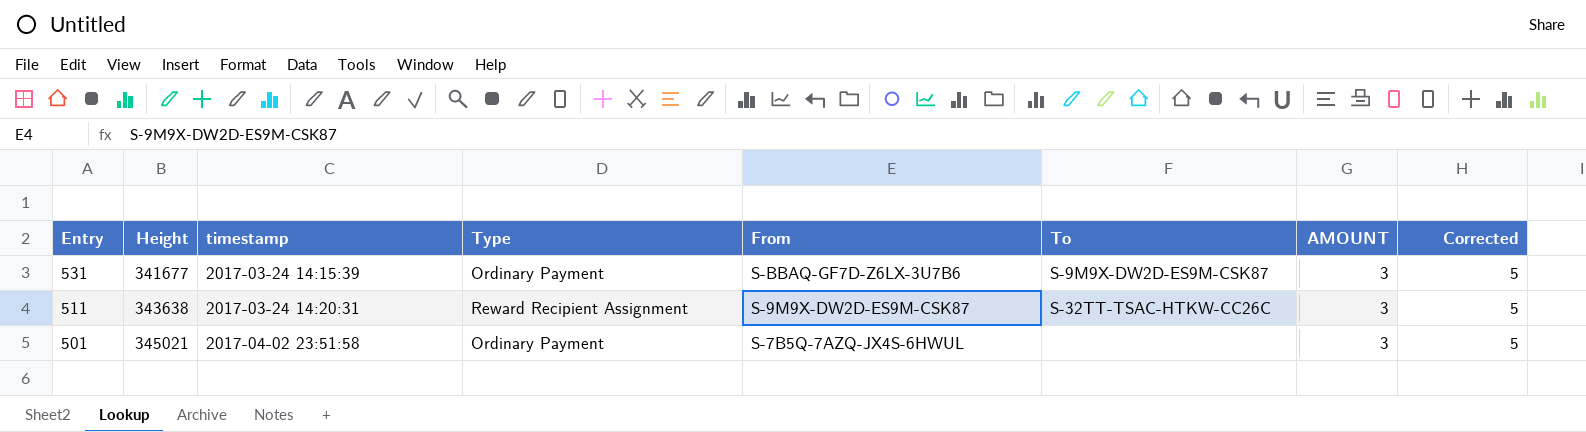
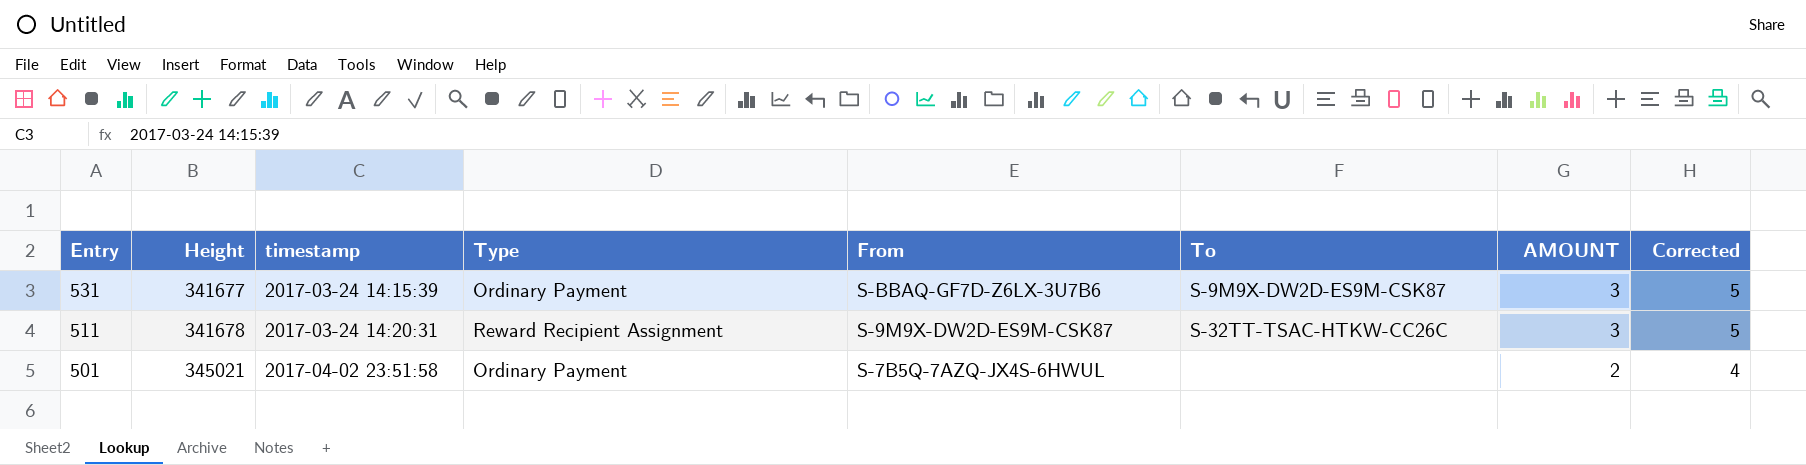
511 | Height: 343638 -> 341678
501 | AMOUNT: 3 -> 2
501 | Corrected: 5 -> 4

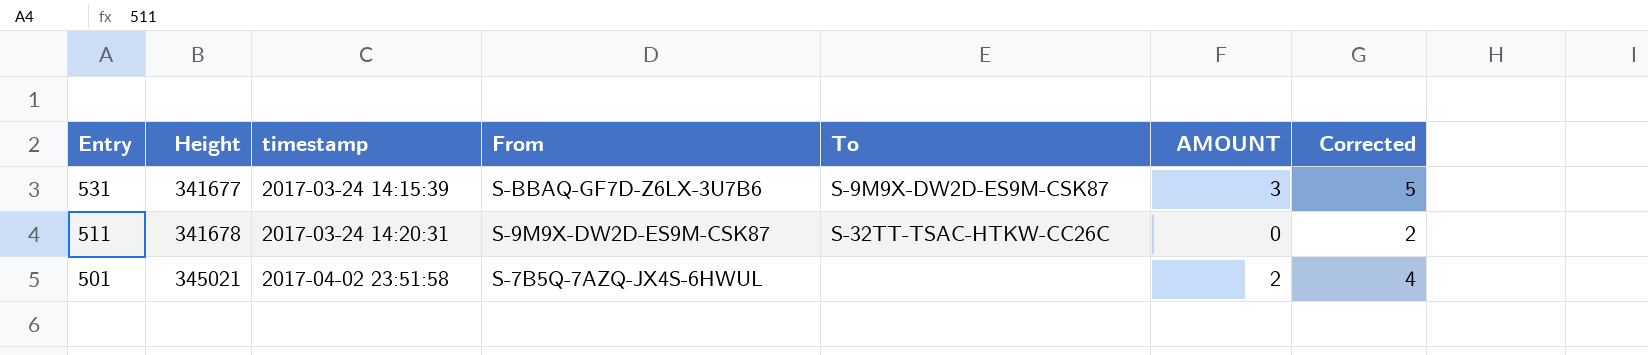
column Type | position: 4 -> none
511 | AMOUNT: 3 -> 0
511 | Corrected: 5 -> 2

